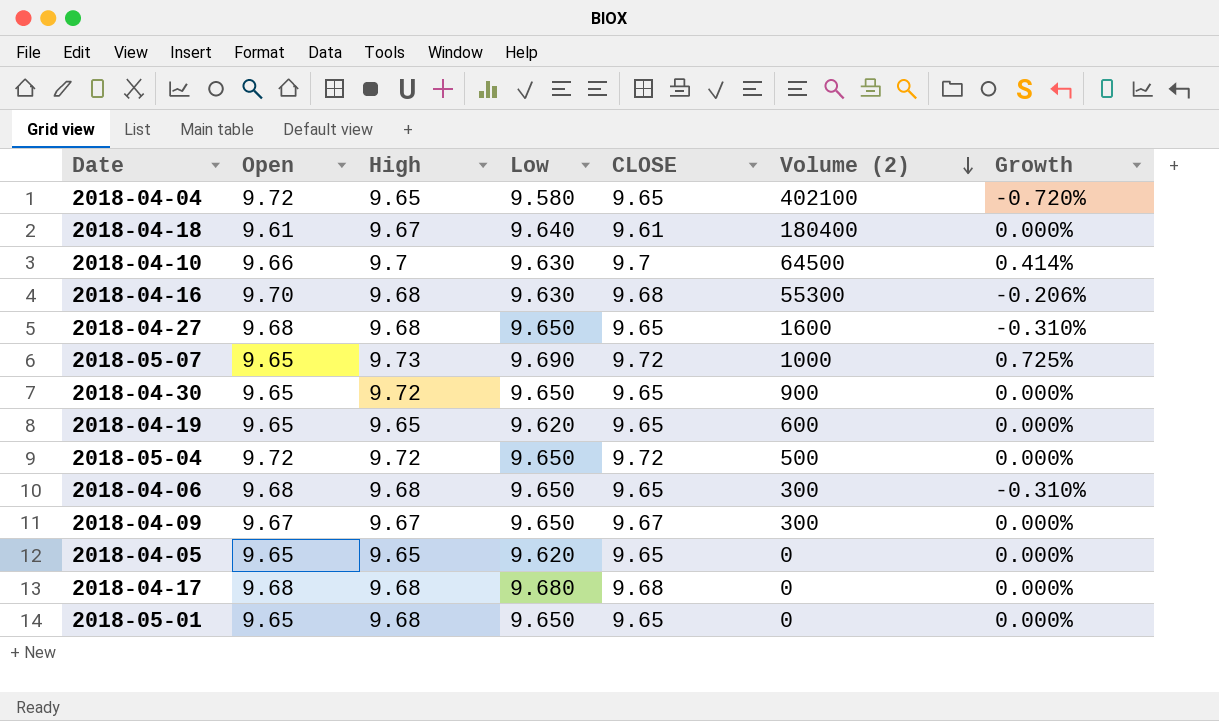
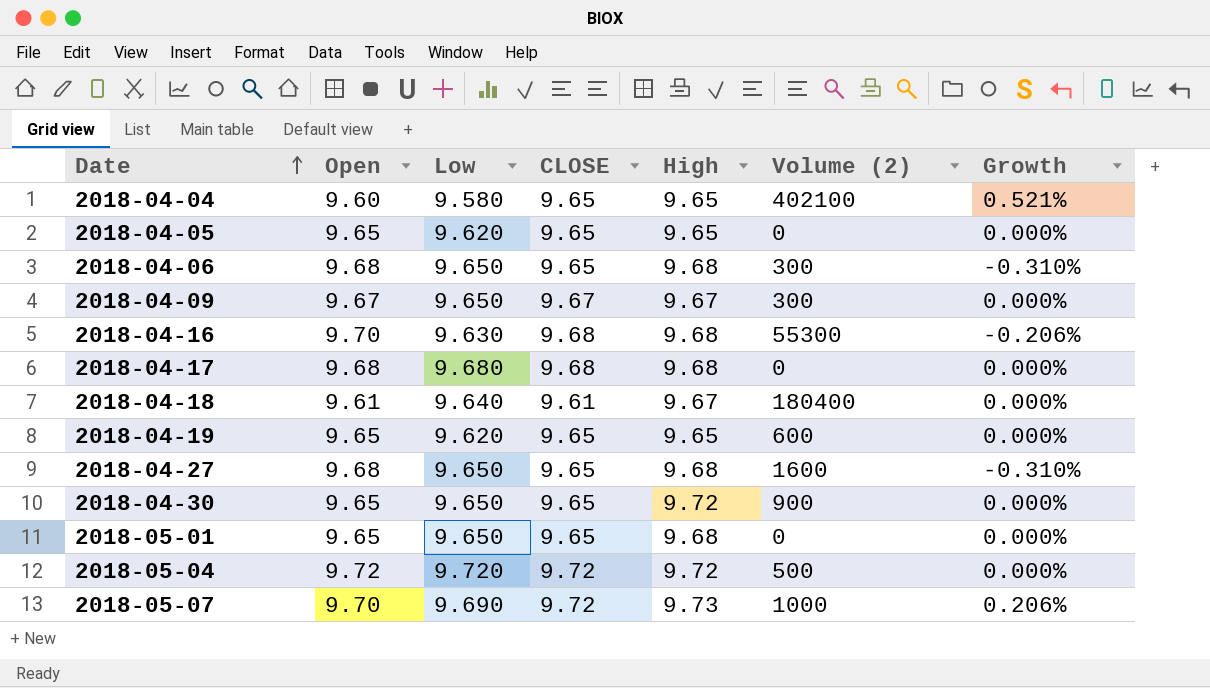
row order: Volume (2) descending -> Date ascending
column High | position: 3 -> 5
row 2018-04-10: 9.66 | 9.7 | 9.630 | 9.7 | 64500 | 0.414% -> none
2018-04-04 | Open: 9.72 -> 9.60
2018-04-04 | Growth: -0.720% -> 0.521%
2018-05-04 | Low: 9.650 -> 9.720
2018-05-07 | Open: 9.65 -> 9.70
2018-05-07 | Growth: 0.725% -> 0.206%

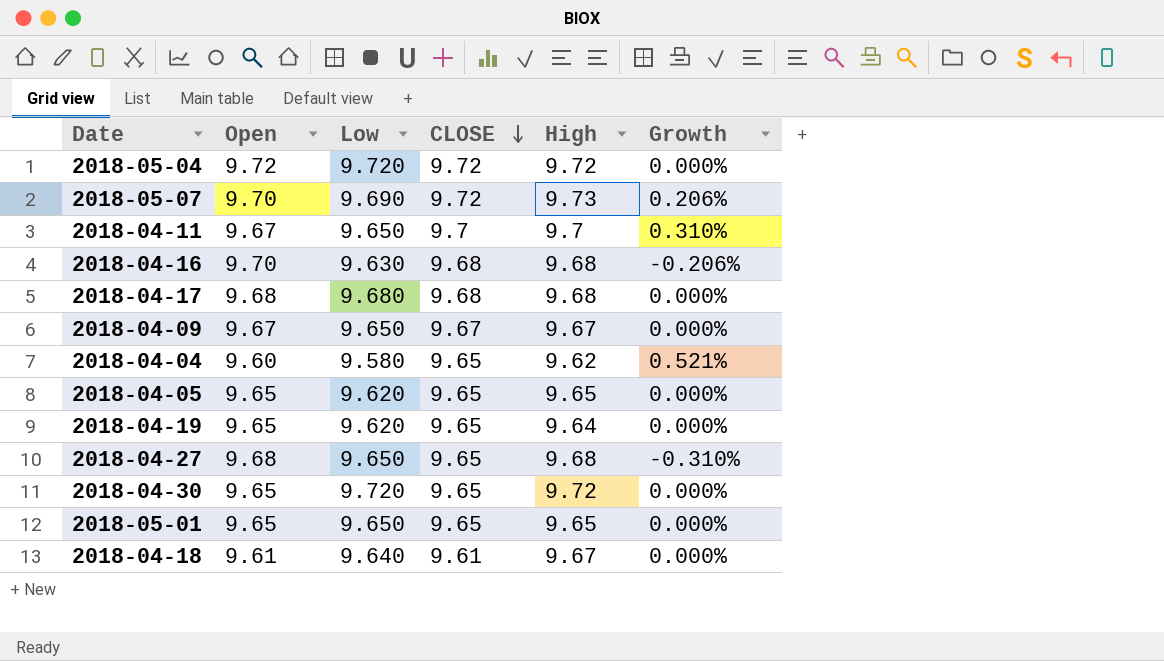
row order: Date ascending -> CLOSE descending
column Volume (2) | position: 6 -> none
row 2018-04-06: 9.68 | 9.650 | 9.65 | 9.68 | 300 | -0.310% -> none
row 2018-04-11: none -> 9.67 | 9.650 | 9.7 | 9.7 | 0.310%
2018-04-04 | High: 9.65 -> 9.62
2018-04-19 | High: 9.65 -> 9.64
2018-04-30 | Low: 9.650 -> 9.720
2018-05-01 | High: 9.68 -> 9.65

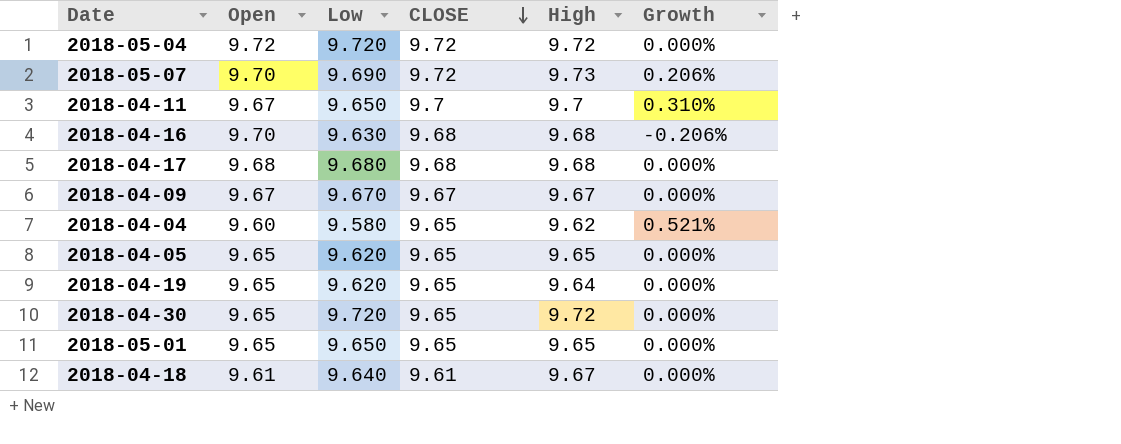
row 2018-04-27: 9.68 | 9.650 | 9.65 | 9.68 | -0.310% -> none
2018-04-09 | Low: 9.650 -> 9.670

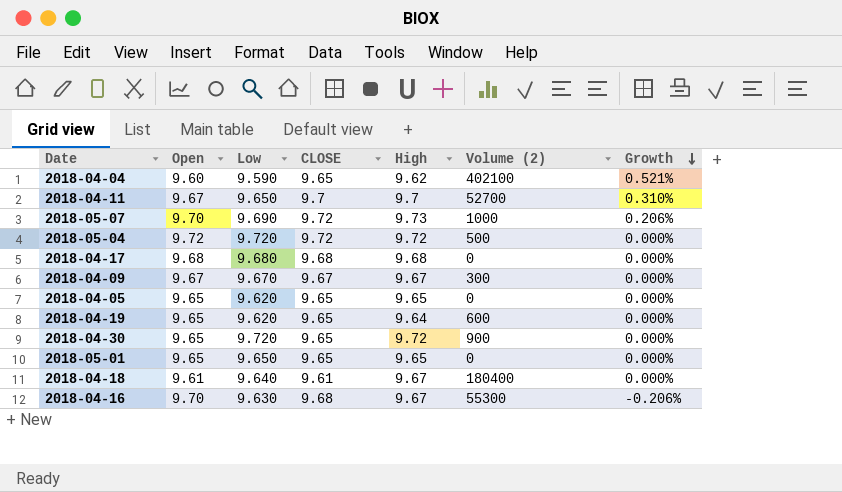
row order: CLOSE descending -> Growth descending
column Volume (2) | position: none -> 6
2018-04-04 | Low: 9.580 -> 9.590
2018-04-16 | High: 9.68 -> 9.67

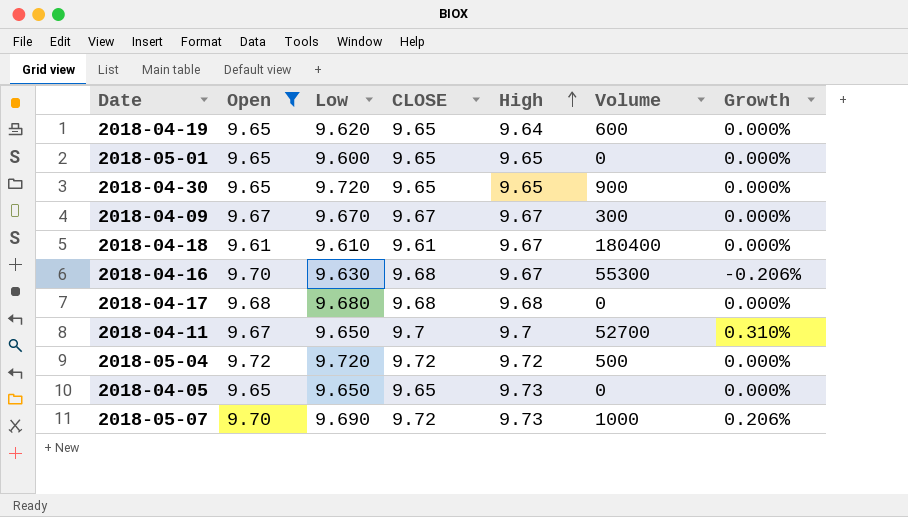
filter: none -> Open != 9.60
row order: Growth descending -> High ascending
column name: Volume (2) -> Volume
2018-05-01 | Low: 9.650 -> 9.600
2018-04-30 | High: 9.72 -> 9.65
2018-04-18 | Low: 9.640 -> 9.610
2018-04-05 | Low: 9.620 -> 9.650
2018-04-05 | High: 9.65 -> 9.73

